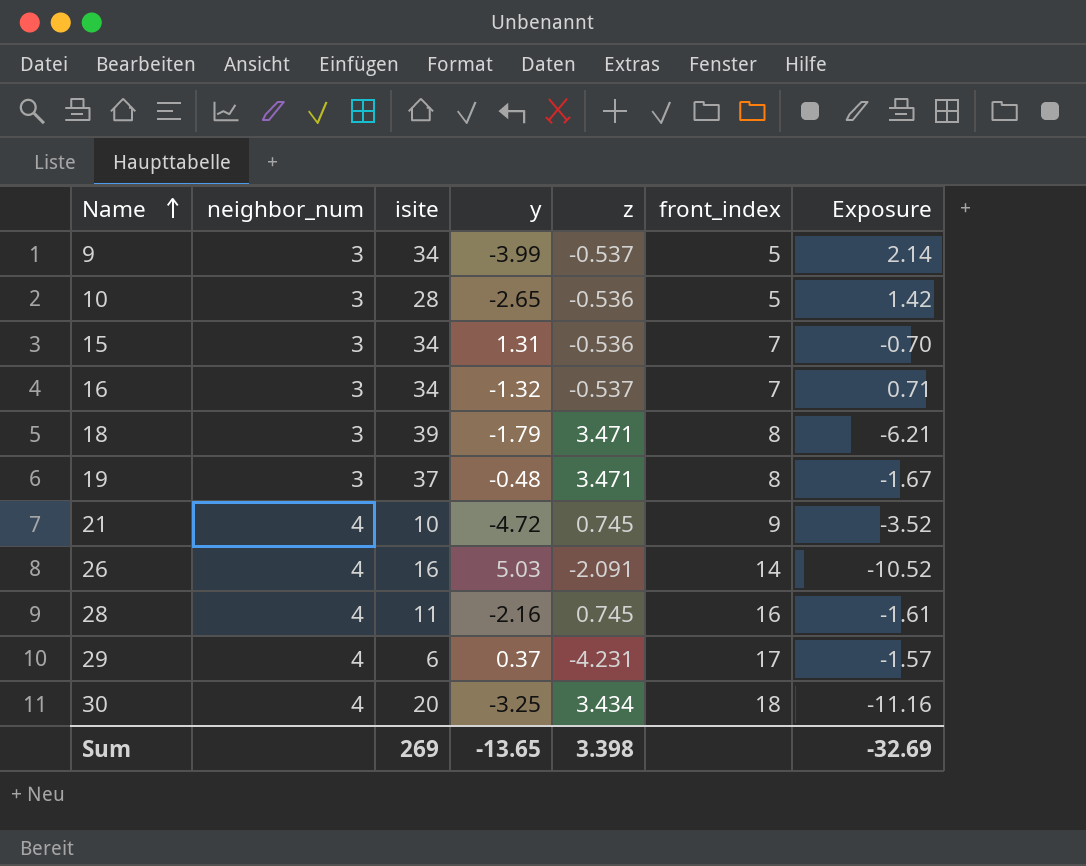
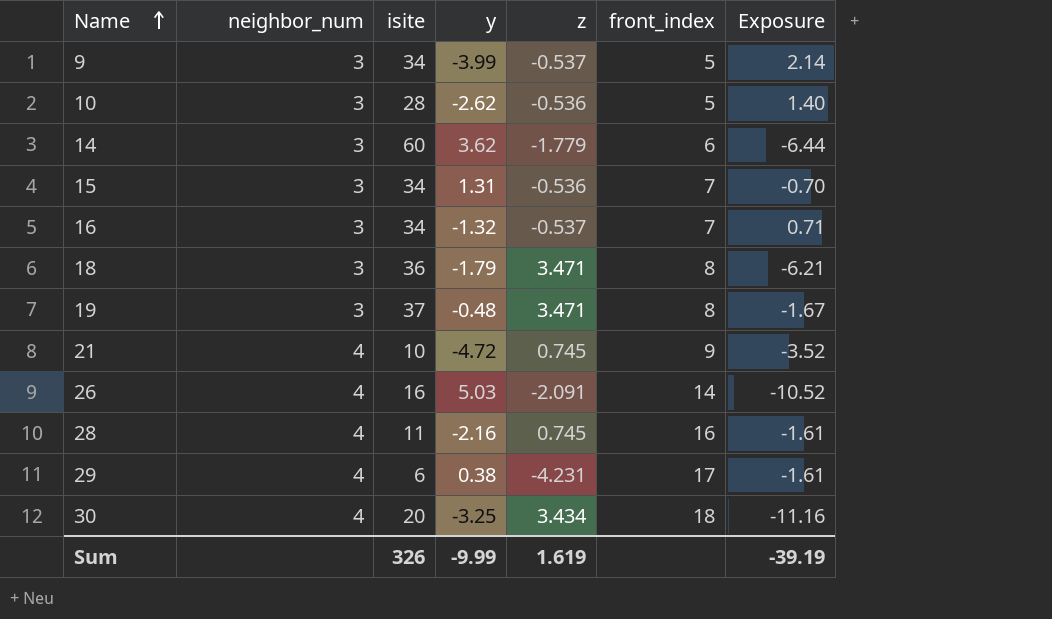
10 | y: -2.65 -> -2.62
10 | Exposure: 1.42 -> 1.40
row 14: none -> 3 | 60 | 3.62 | -1.779 | 6 | -6.44
18 | isite: 39 -> 36
29 | y: 0.37 -> 0.38
29 | Exposure: -1.57 -> -1.61
Sum | isite: 269 -> 326
Sum | y: -13.65 -> -9.99
Sum | z: 3.398 -> 1.619
Sum | Exposure: -32.69 -> -39.19

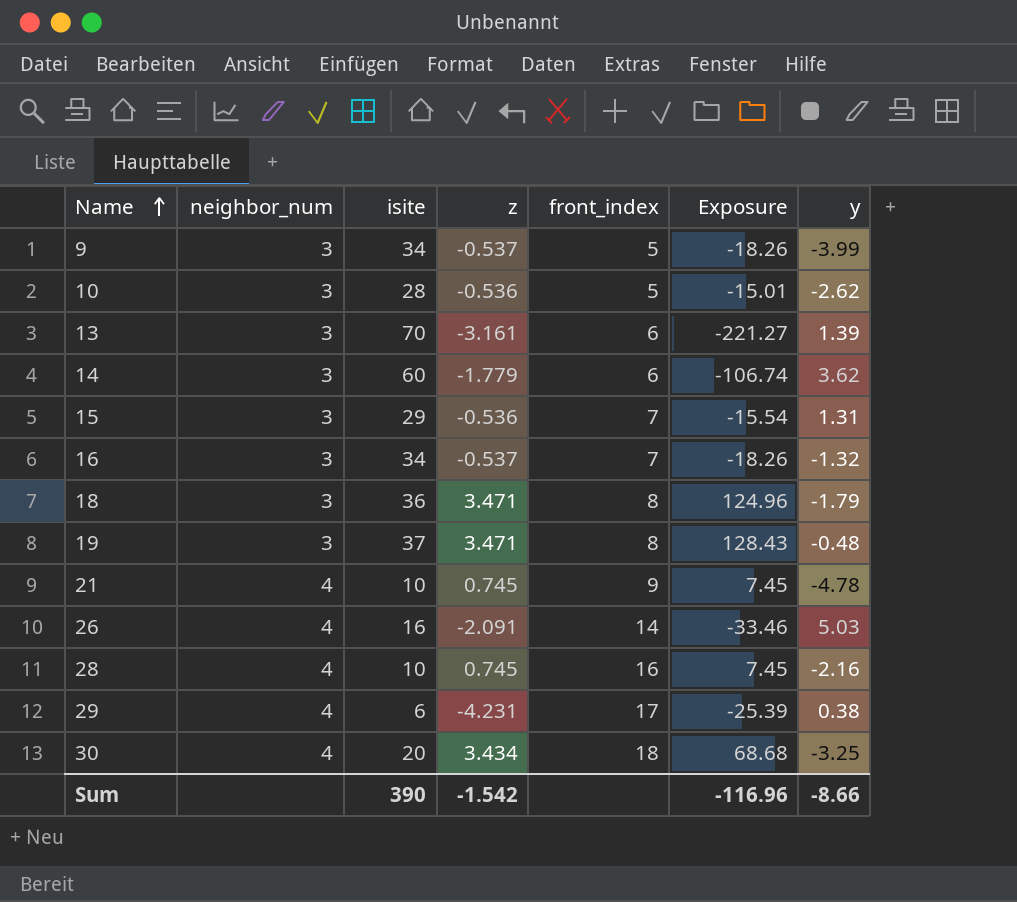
column Exposure | formula: [y] * [z] -> [isite] * [z]
column y | position: 4 -> 7
row 13: none -> 3 | 70 | -3.161 | 6 | -221.27 | 1.39
15 | isite: 34 -> 29
21 | y: -4.72 -> -4.78
28 | isite: 11 -> 10
Sum | isite: 326 -> 390
Sum | z: 1.619 -> -1.542
Sum | Exposure: -39.19 -> -116.96
Sum | y: -9.99 -> -8.66

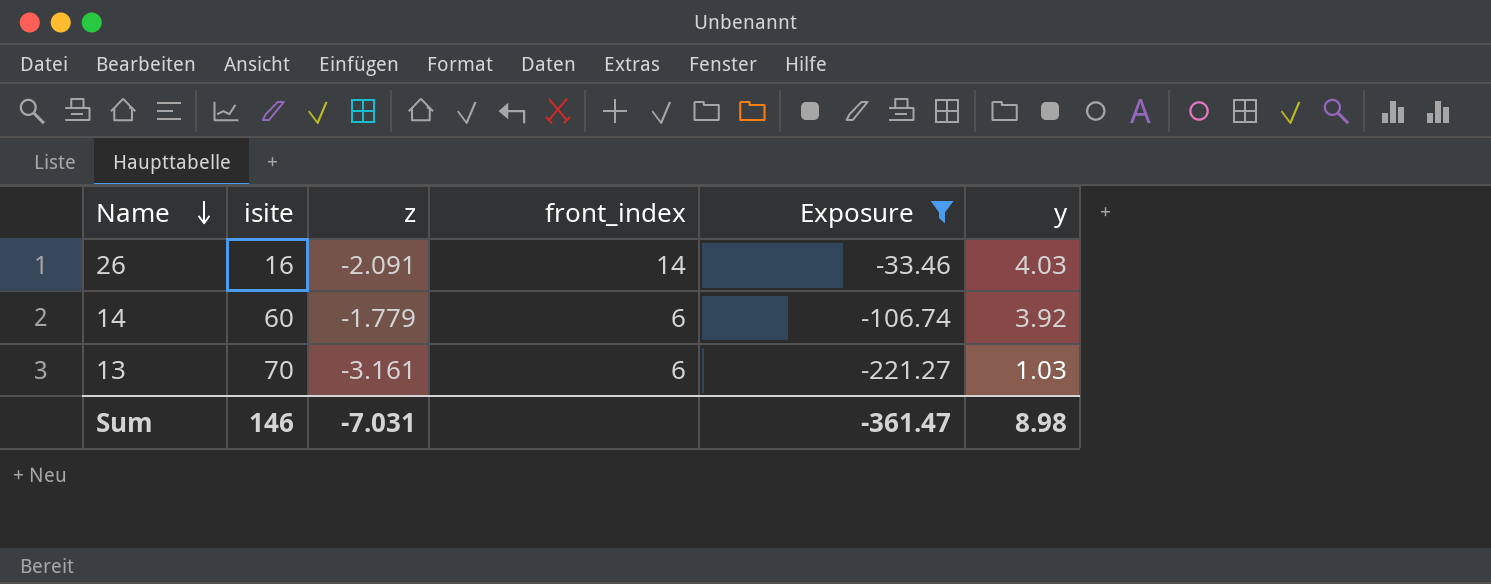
filter: none -> Exposure <= -33.46
row order: Name ascending -> Name descending
column neighbor_num | position: 2 -> none
26 | y: 5.03 -> 4.03
14 | y: 3.62 -> 3.92
13 | y: 1.39 -> 1.03
Sum | isite: 390 -> 146
Sum | z: -1.542 -> -7.031
Sum | Exposure: -116.96 -> -361.47
Sum | y: -8.66 -> 8.98

